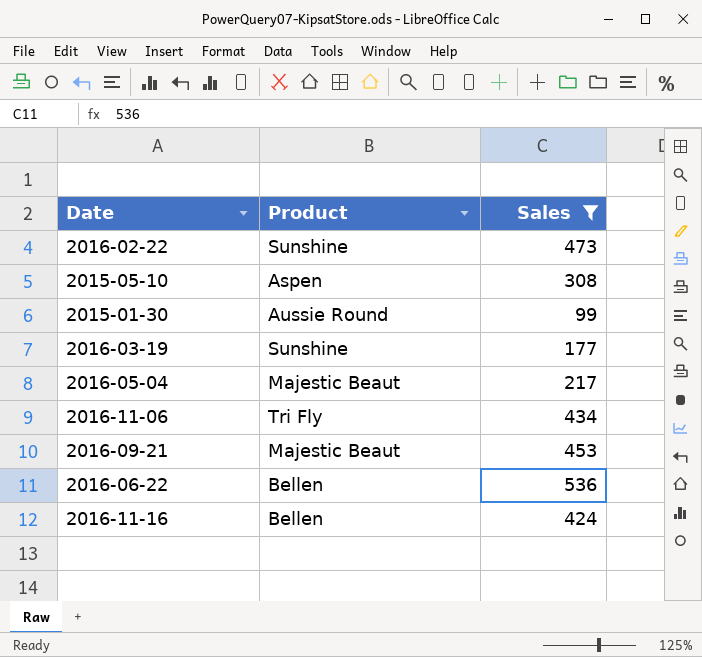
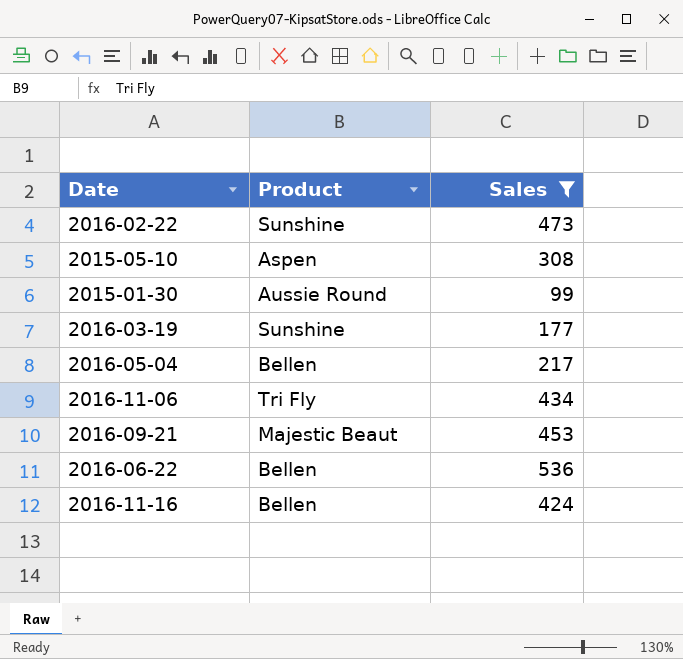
2016-05-04 | Product: Majestic Beaut -> Bellen

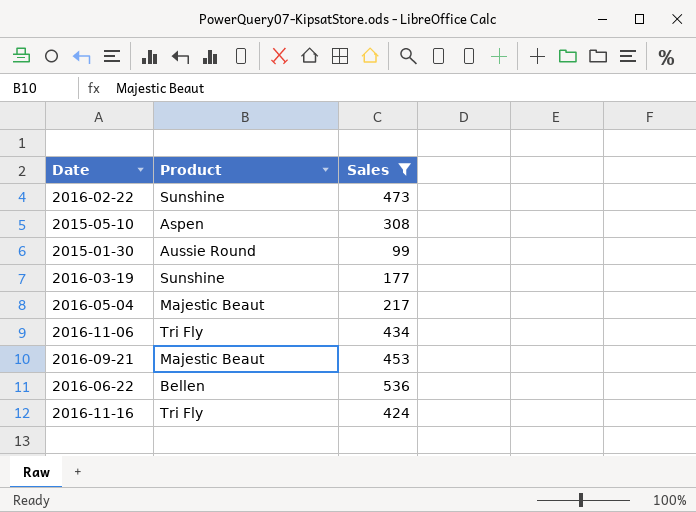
2016-05-04 | Product: Bellen -> Majestic Beaut
2016-11-16 | Product: Bellen -> Tri Fly

